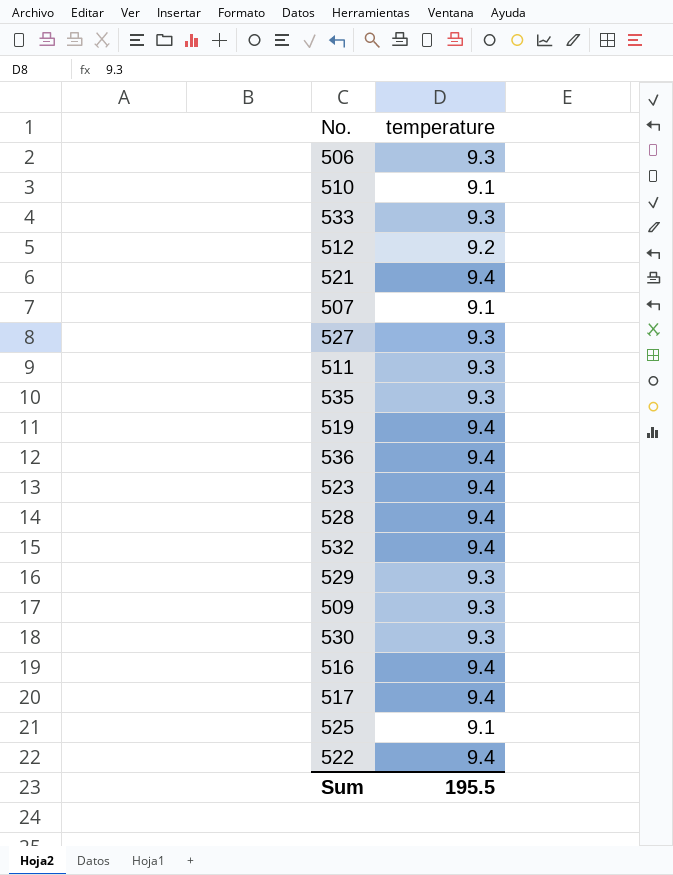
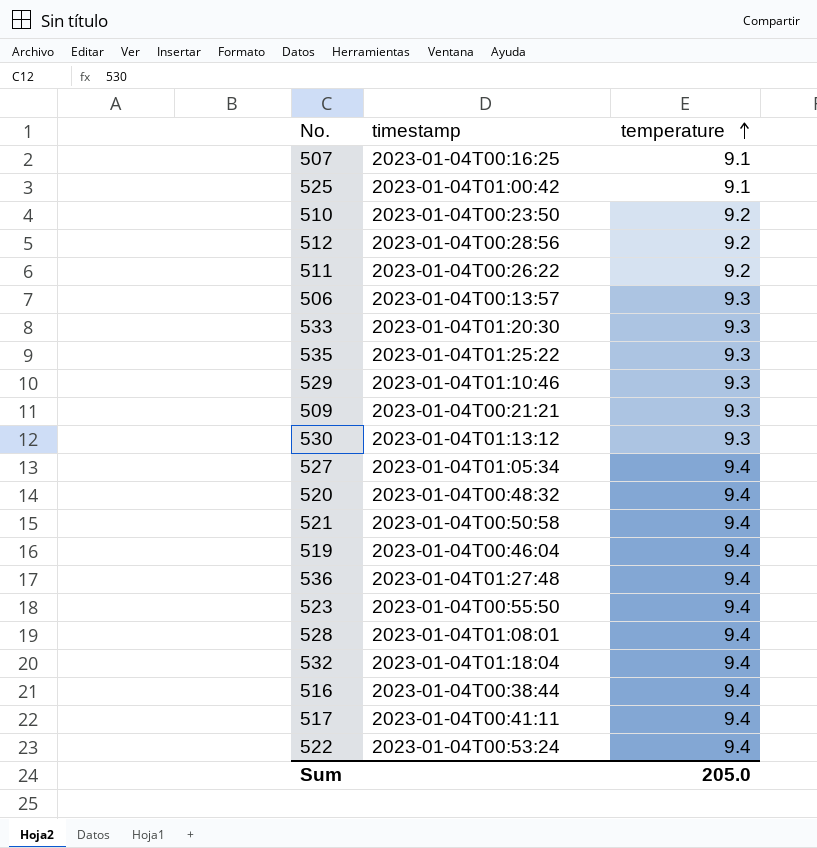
row order: none -> temperature ascending
column timestamp | position: none -> 2
510 | temperature: 9.1 -> 9.2
511 | temperature: 9.3 -> 9.2
527 | temperature: 9.3 -> 9.4
row 520: none -> 2023-01-04T00:48:32 | 9.4
Sum | temperature: 195.5 -> 205.0

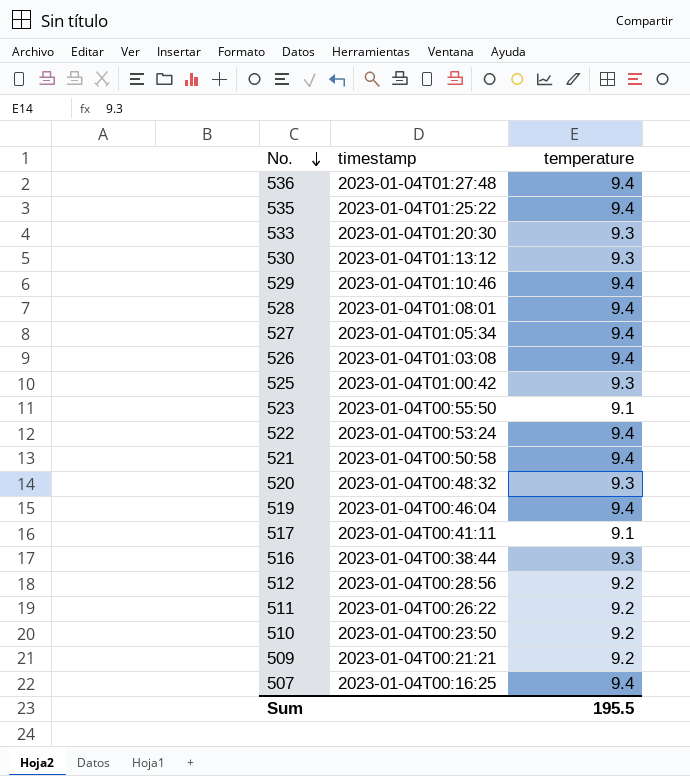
row order: temperature ascending -> No. descending
row 506: 2023-01-04T00:13:57 | 9.3 -> none
row 532: 2023-01-04T01:18:04 | 9.4 -> none
535 | temperature: 9.3 -> 9.4
529 | temperature: 9.3 -> 9.4
row 526: none -> 2023-01-04T01:03:08 | 9.4
525 | temperature: 9.1 -> 9.3
523 | temperature: 9.4 -> 9.1
520 | temperature: 9.4 -> 9.3
517 | temperature: 9.4 -> 9.1
516 | temperature: 9.4 -> 9.3
509 | temperature: 9.3 -> 9.2
507 | temperature: 9.1 -> 9.4
Sum | temperature: 205.0 -> 195.5

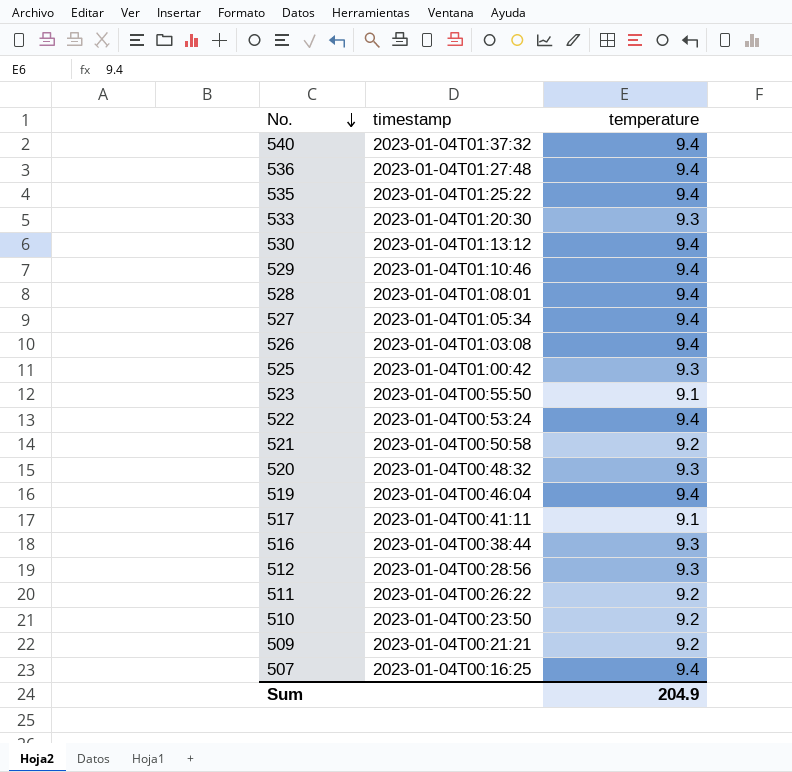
row 540: none -> 2023-01-04T01:37:32 | 9.4
530 | temperature: 9.3 -> 9.4
521 | temperature: 9.4 -> 9.2
512 | temperature: 9.2 -> 9.3
Sum | temperature: 195.5 -> 204.9

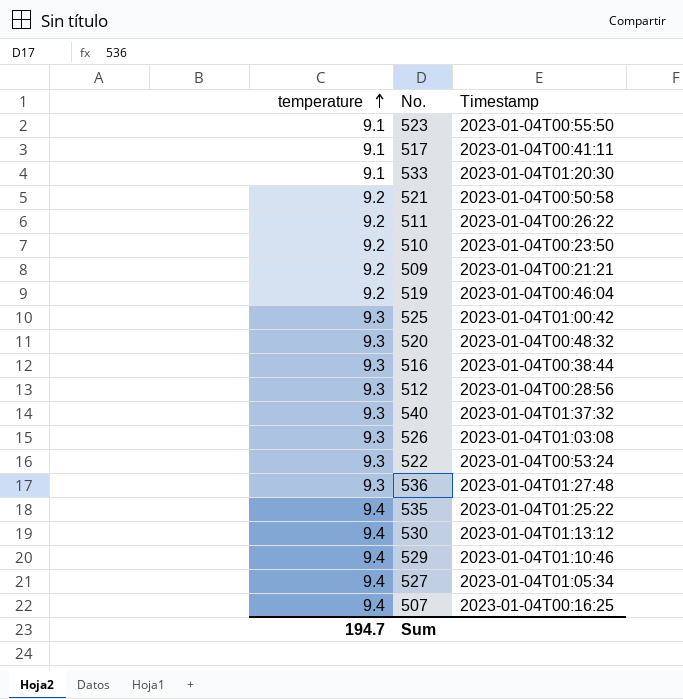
row order: No. descending -> temperature ascending
column temperature | position: 3 -> 1
column name: timestamp -> Timestamp
row 528: 2023-01-04T01:08:01 | 9.4 -> none
533 | temperature: 9.3 -> 9.1
519 | temperature: 9.4 -> 9.2
540 | temperature: 9.4 -> 9.3
526 | temperature: 9.4 -> 9.3
522 | temperature: 9.4 -> 9.3
536 | temperature: 9.4 -> 9.3
Sum | temperature: 204.9 -> 194.7

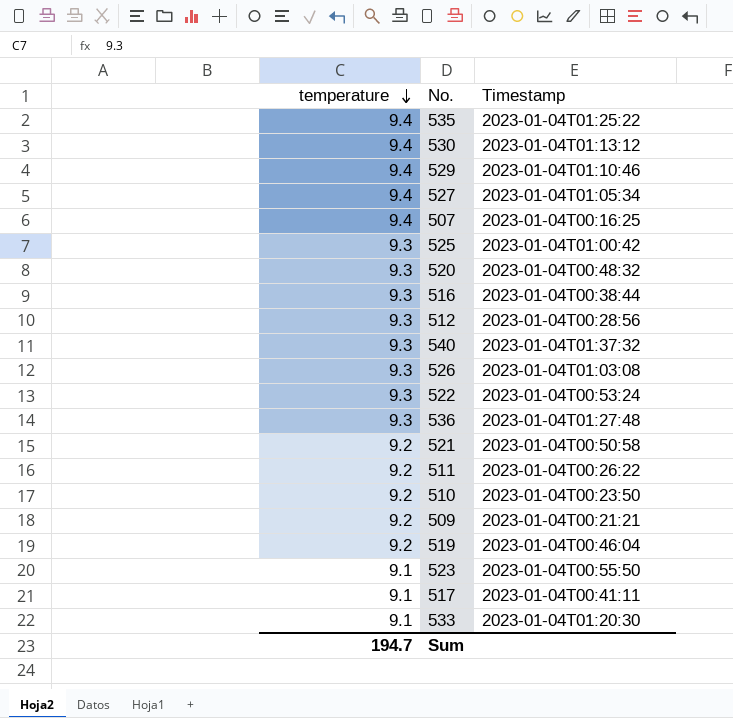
row order: temperature ascending -> temperature descending

